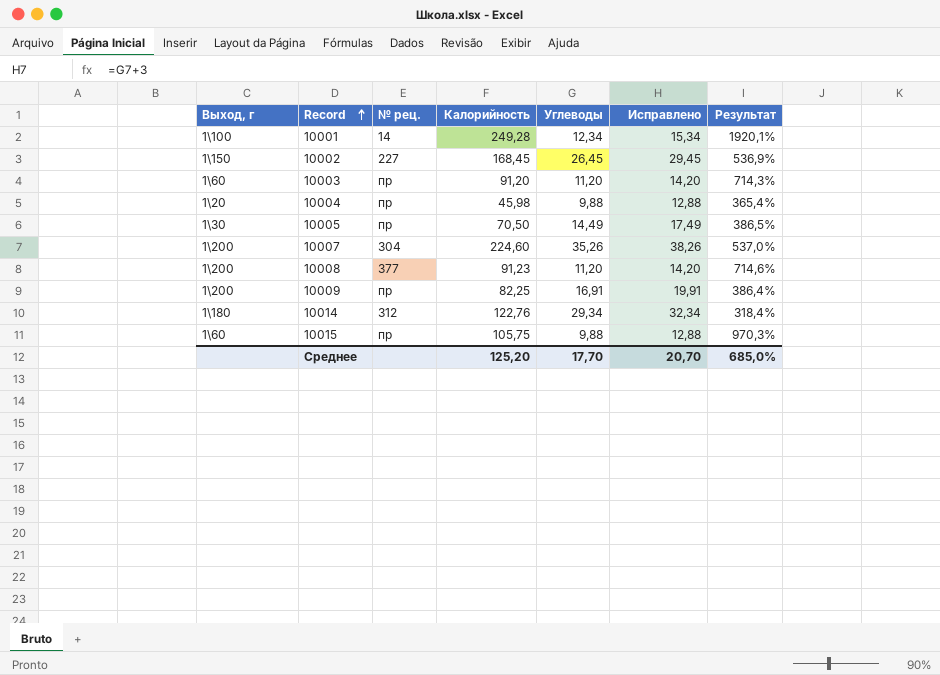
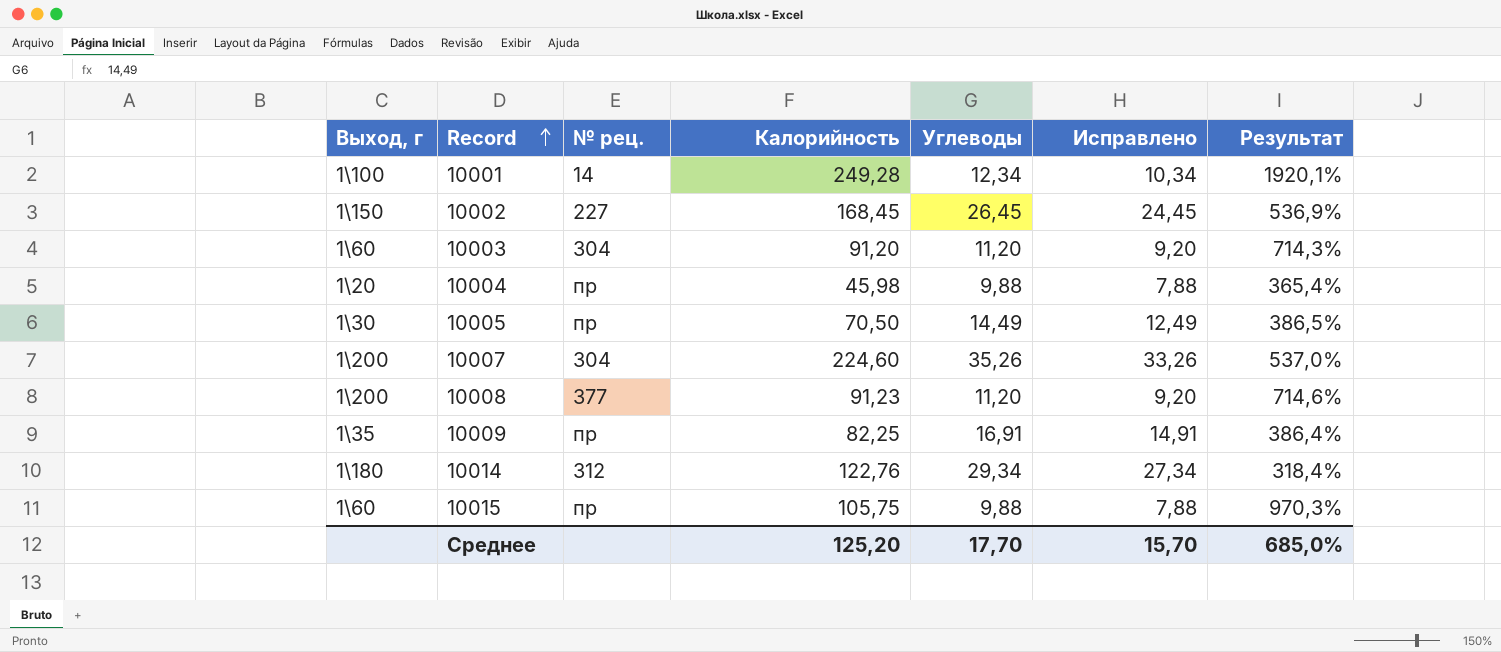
column Исправлено | formula: [Углеводы] + 3 -> [Углеводы] - 2
10003 | № рец.: пр -> 304
10009 | Выход, г: 1\200 -> 1\35
Среднее | Исправлено: 20,70 -> 15,70

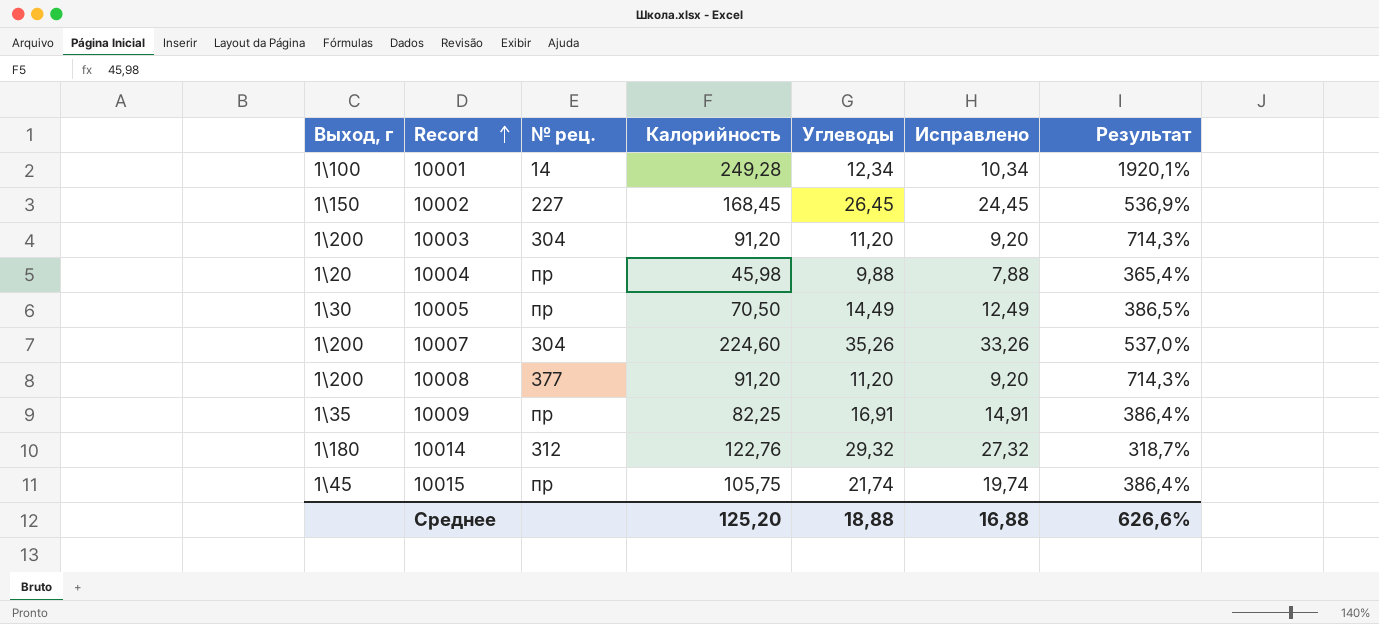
10003 | Выход, г: 1\60 -> 1\200
10008 | Калорийность: 91,23 -> 91,20
10008 | Результат: 714,6% -> 714,3%
10014 | Углеводы: 29,34 -> 29,32
10014 | Исправлено: 27,34 -> 27,32
10014 | Результат: 318,4% -> 318,7%
10015 | Выход, г: 1\60 -> 1\45
10015 | Углеводы: 9,88 -> 21,74
10015 | Исправлено: 7,88 -> 19,74
10015 | Результат: 970,3% -> 386,4%
Среднее | Углеводы: 17,70 -> 18,88
Среднее | Исправлено: 15,70 -> 16,88
Среднее | Результат: 685,0% -> 626,6%

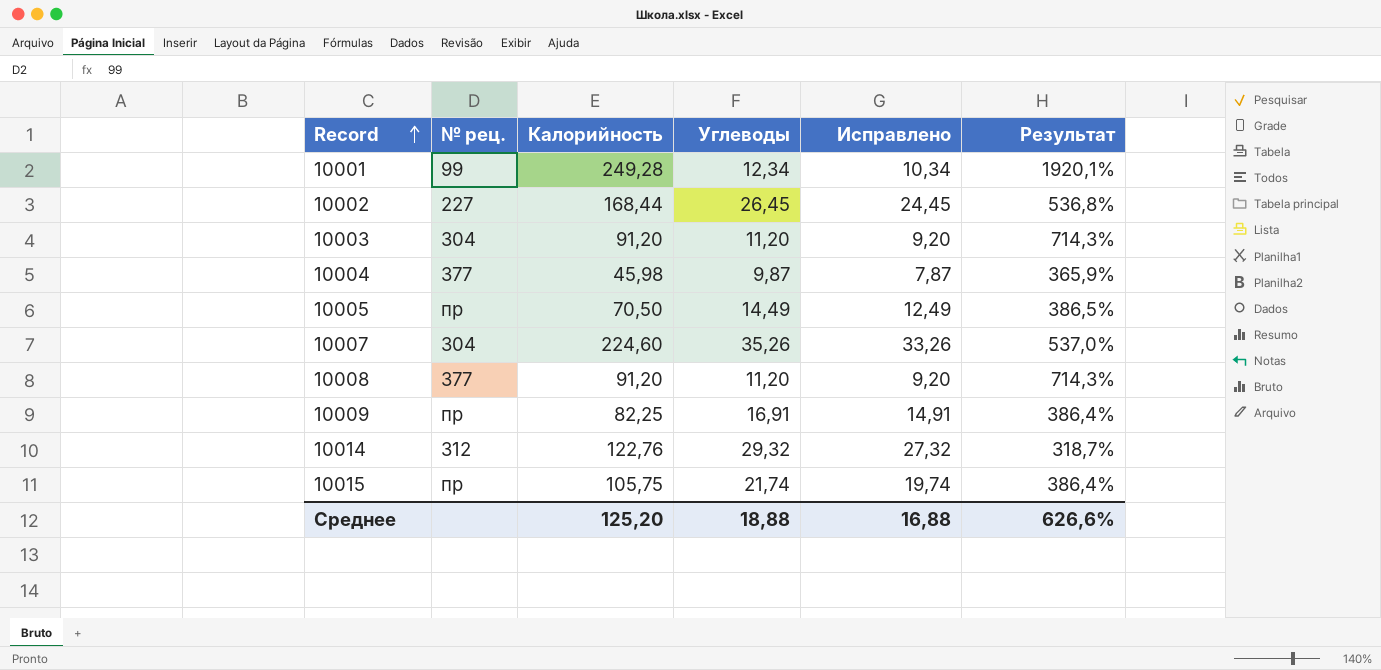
column Выход, г | position: 1 -> none
10001 | № рец.: 14 -> 99
10002 | Калорийность: 168,45 -> 168,44
10002 | Результат: 536,9% -> 536,8%
10004 | № рец.: пр -> 377
10004 | Углеводы: 9,88 -> 9,87
10004 | Исправлено: 7,88 -> 7,87
10004 | Результат: 365,4% -> 365,9%

